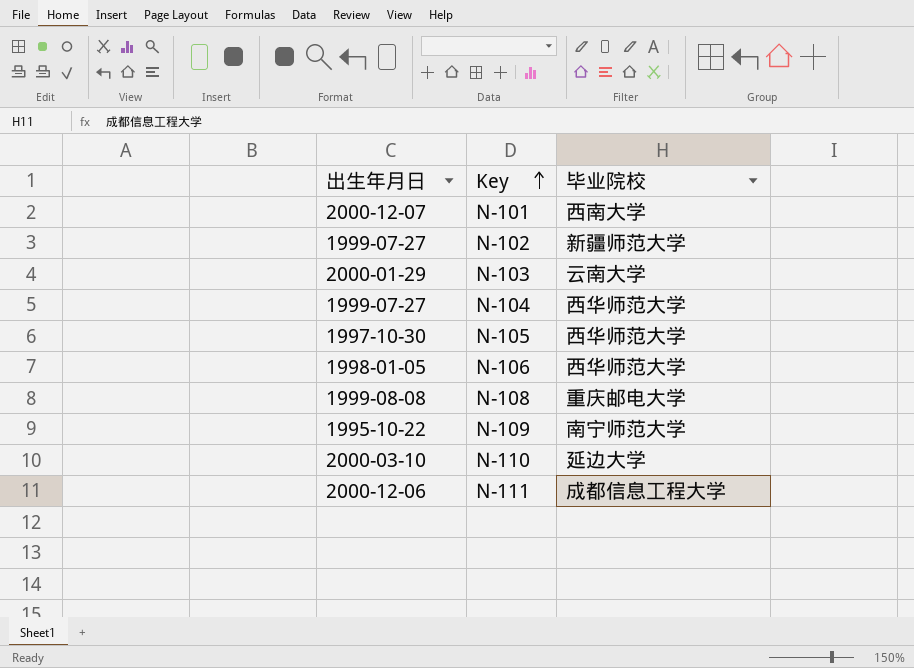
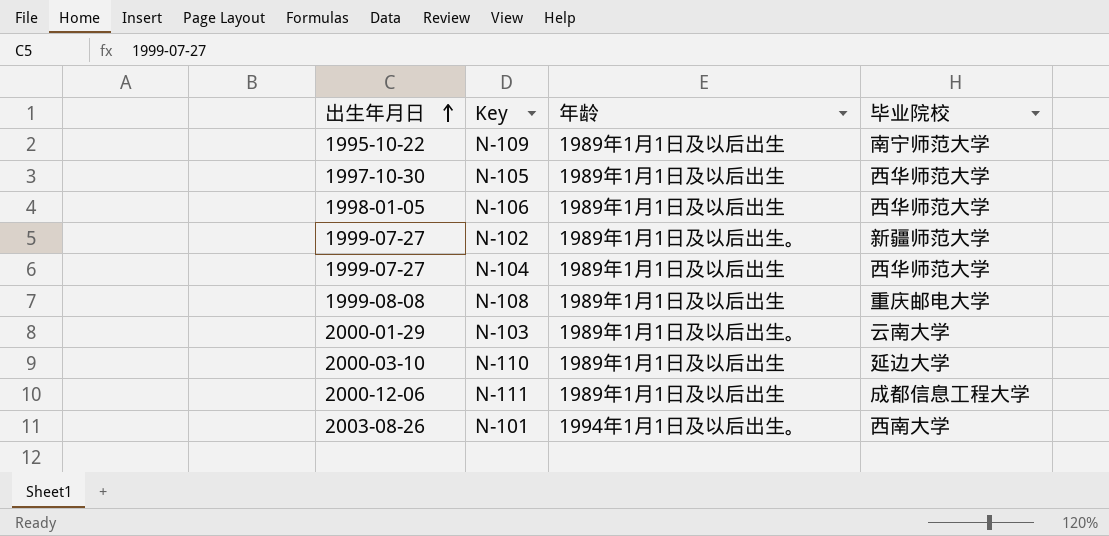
row order: Key ascending -> 出生年月日 ascending
column 年龄 | position: none -> 3
N-101 | 出生年月日: 2000-12-07 -> 2003-08-26

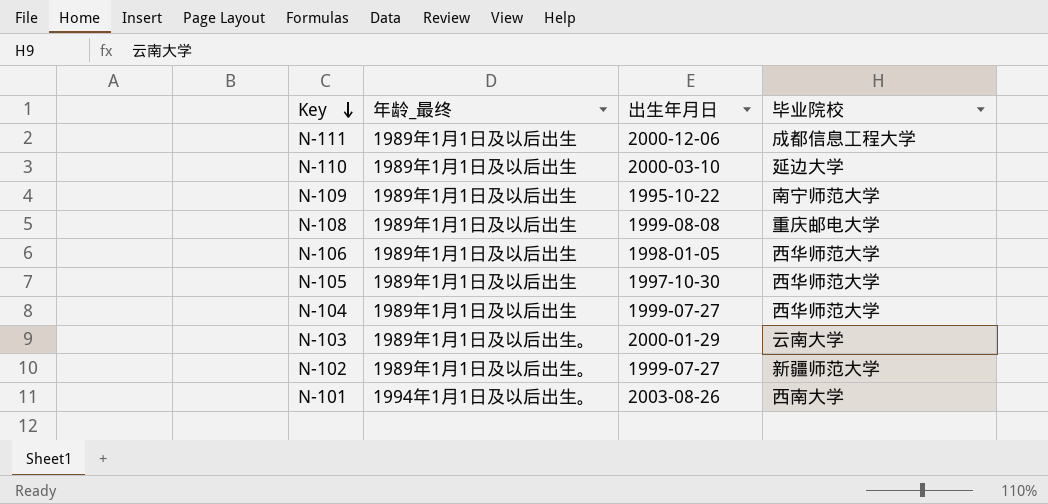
row order: 出生年月日 ascending -> Key descending
column name: 年龄 -> 年龄_最终
column 出生年月日 | position: 1 -> 3

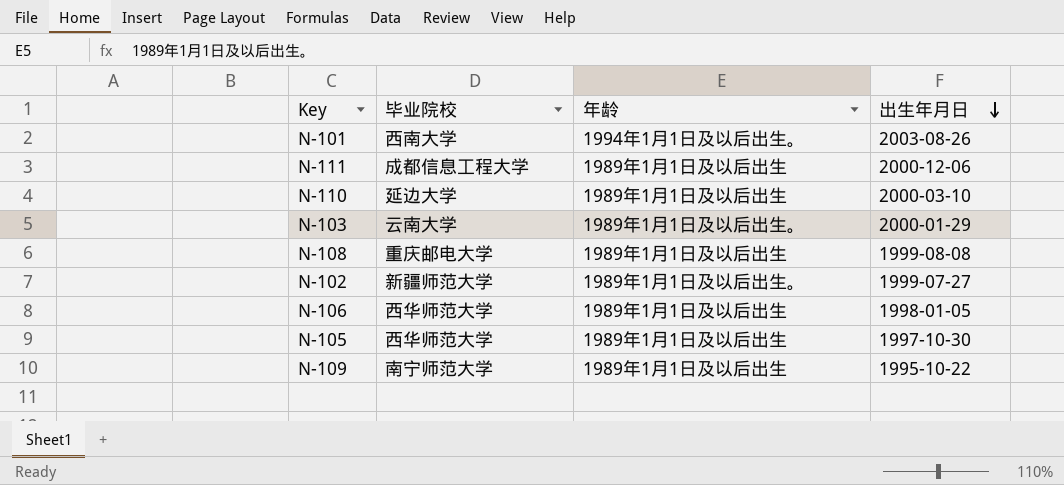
row order: Key descending -> 出生年月日 descending
column 毕业院校 | position: 4 -> 2
column name: 年龄_最终 -> 年龄
row N-104: 1989年1月1日及以后出生 | 1999-07-27 | 西华师范大学 -> none

